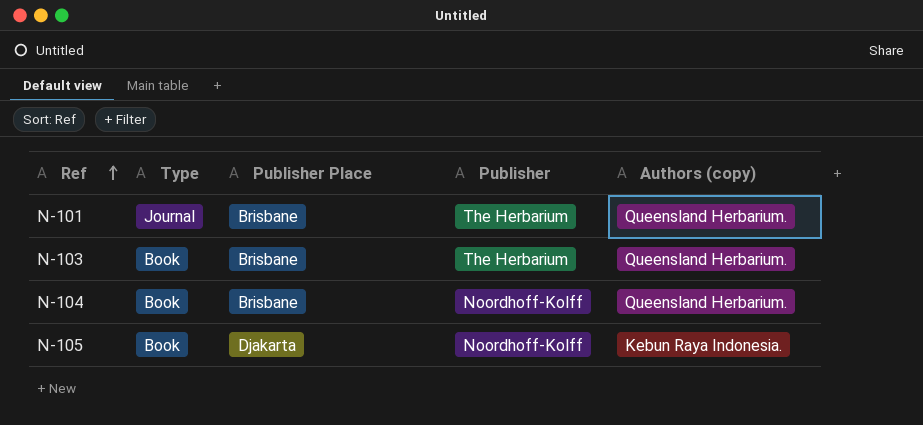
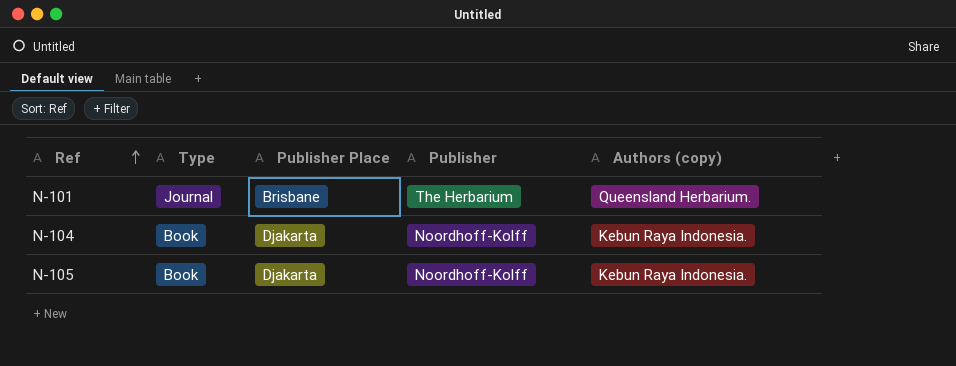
row N-103: Book | Brisbane | The Herbarium | Queensland Herbarium. -> none
N-104 | Publisher Place: Brisbane -> Djakarta
N-104 | Authors (copy): Queensland Herbarium. -> Kebun Raya Indonesia.

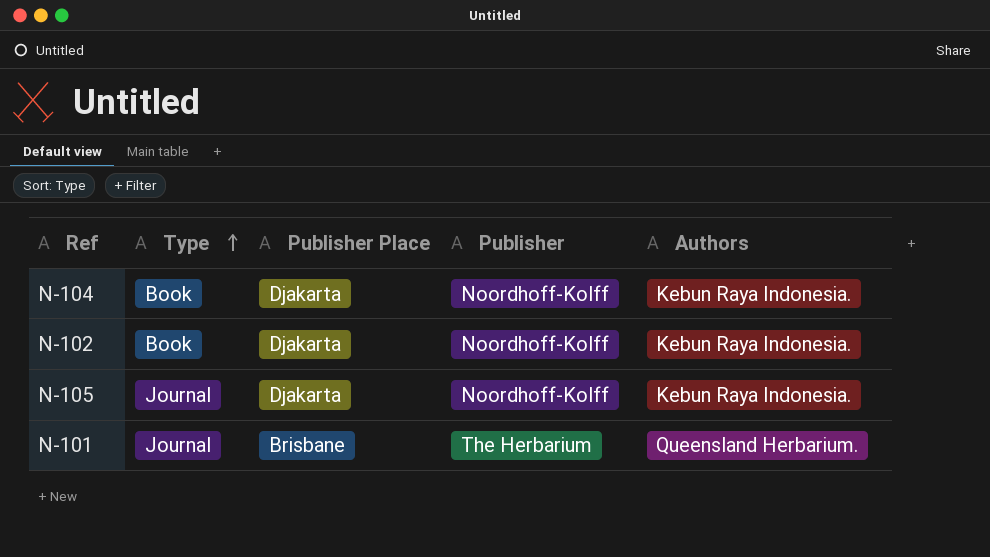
row order: Ref ascending -> Type ascending
column name: Authors (copy) -> Authors
row N-102: none -> Book | Djakarta | Noordhoff-Kolff | Kebun Raya Indonesia.
N-105 | Type: Book -> Journal

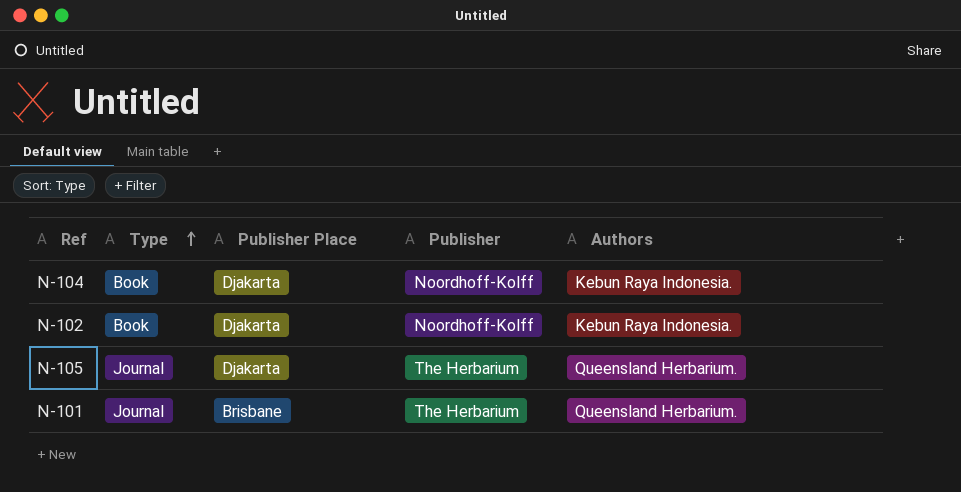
N-105 | Publisher: Noordhoff-Kolff -> The Herbarium
N-105 | Authors: Kebun Raya Indonesia. -> Queensland Herbarium.

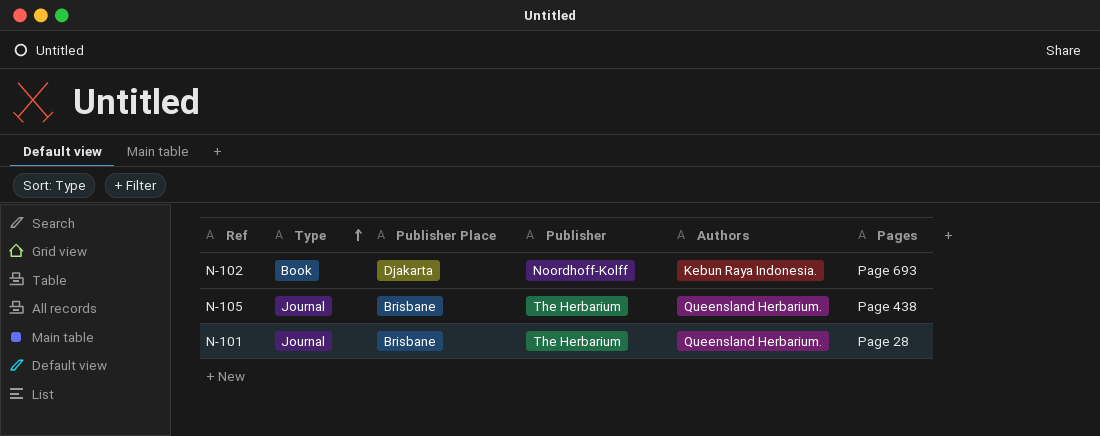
column Pages | position: none -> 6
row N-104: Book | Djakarta | Noordhoff-Kolff | Kebun Raya Indonesia. -> none
N-105 | Publisher Place: Djakarta -> Brisbane

